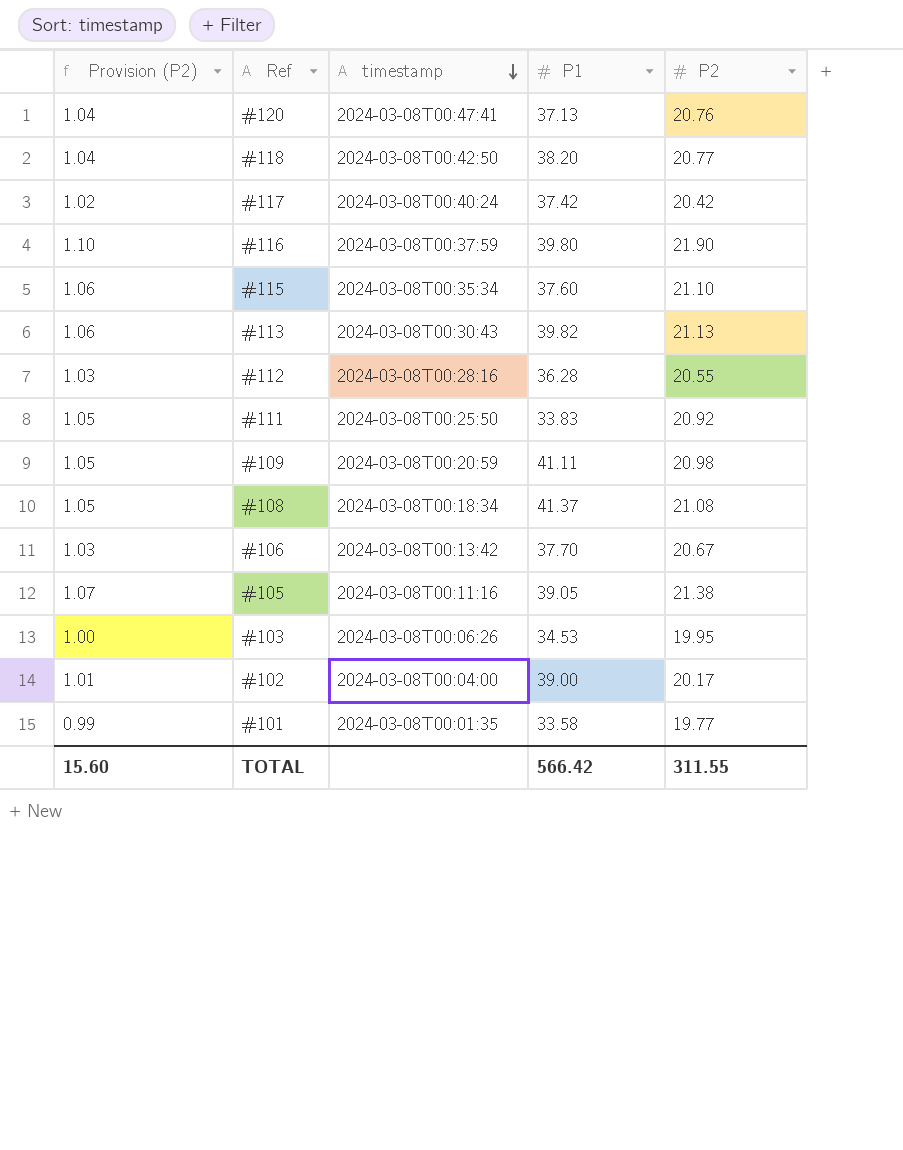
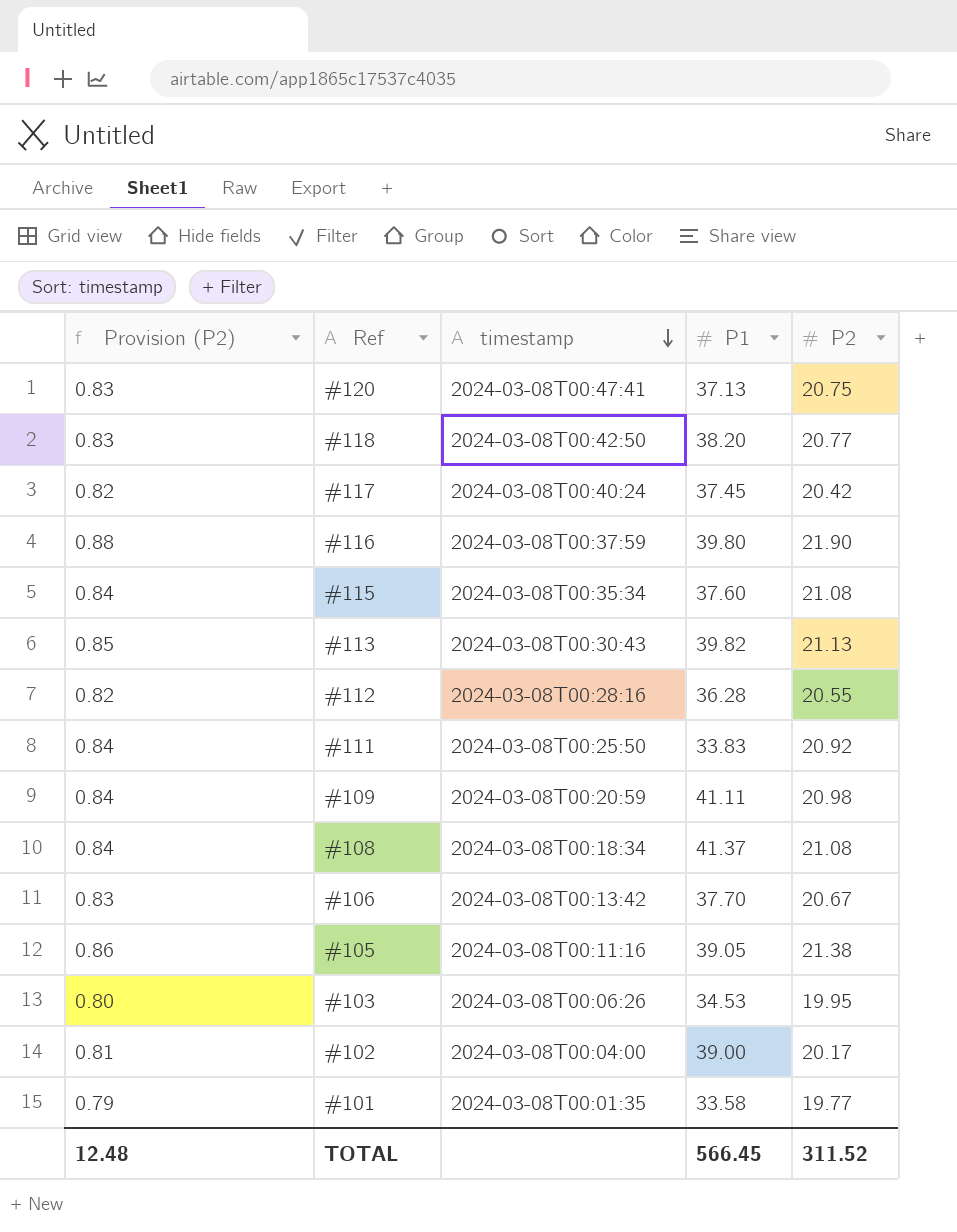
column Provision (P2) | formula: [P2] * 0.05 -> [P2] * 0.04
#120 | P2: 20.76 -> 20.75
#117 | P1: 37.42 -> 37.45
#115 | P2: 21.10 -> 21.08
TOTAL | Provision (P2): 15.60 -> 12.48
TOTAL | P1: 566.42 -> 566.45
TOTAL | P2: 311.55 -> 311.52

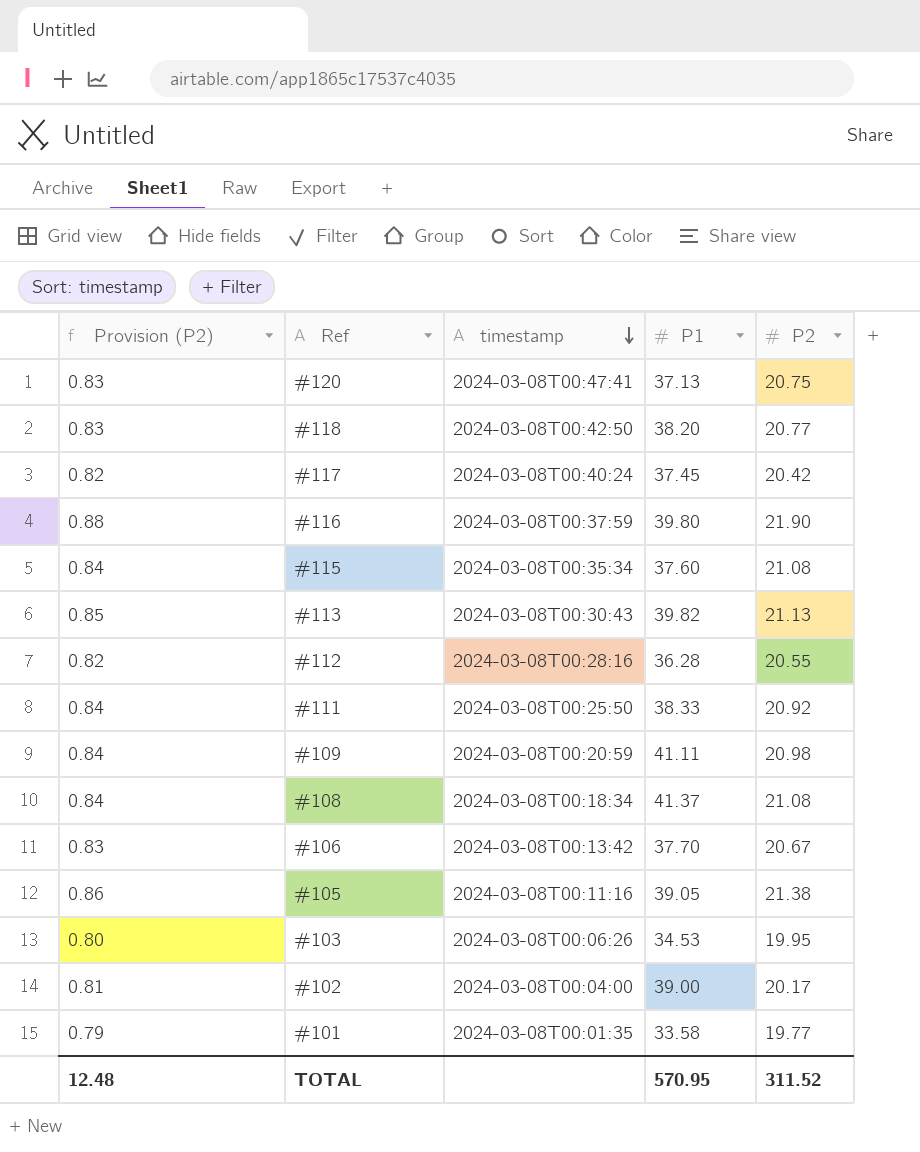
#111 | P1: 33.83 -> 38.33
TOTAL | P1: 566.45 -> 570.95

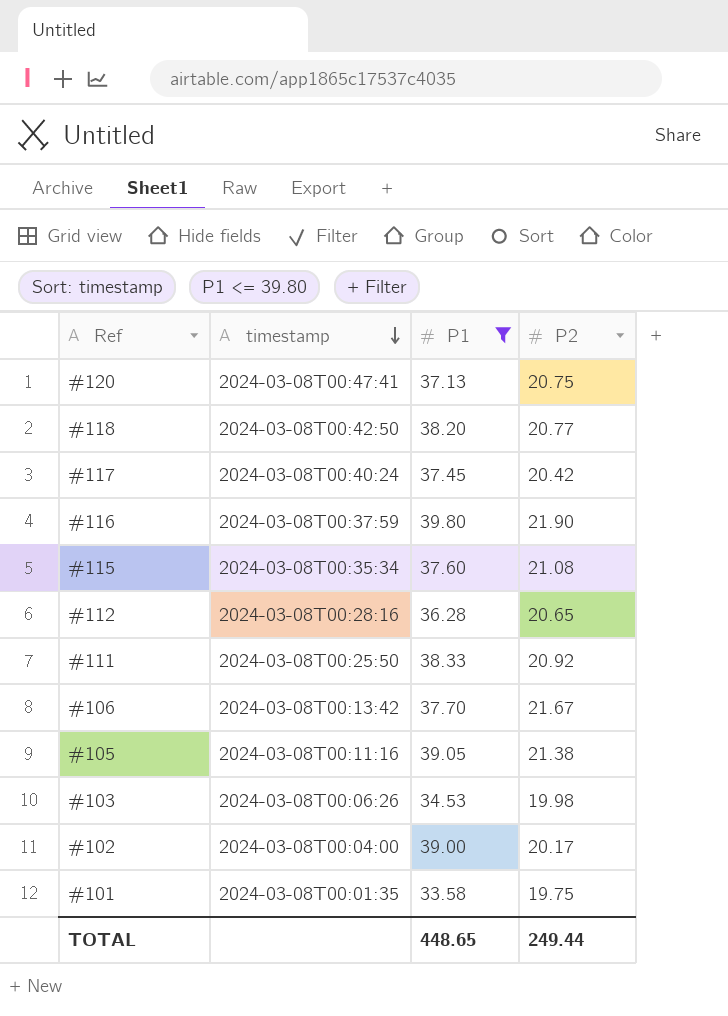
filter: none -> P1 <= 39.80
column Provision (P2) | formula: [P2] * 0.04 -> none
#112 | P2: 20.55 -> 20.65
#106 | P2: 20.67 -> 21.67
#103 | P2: 19.95 -> 19.98
#101 | P2: 19.77 -> 19.75
TOTAL | P1: 570.95 -> 448.65
TOTAL | P2: 311.52 -> 249.44

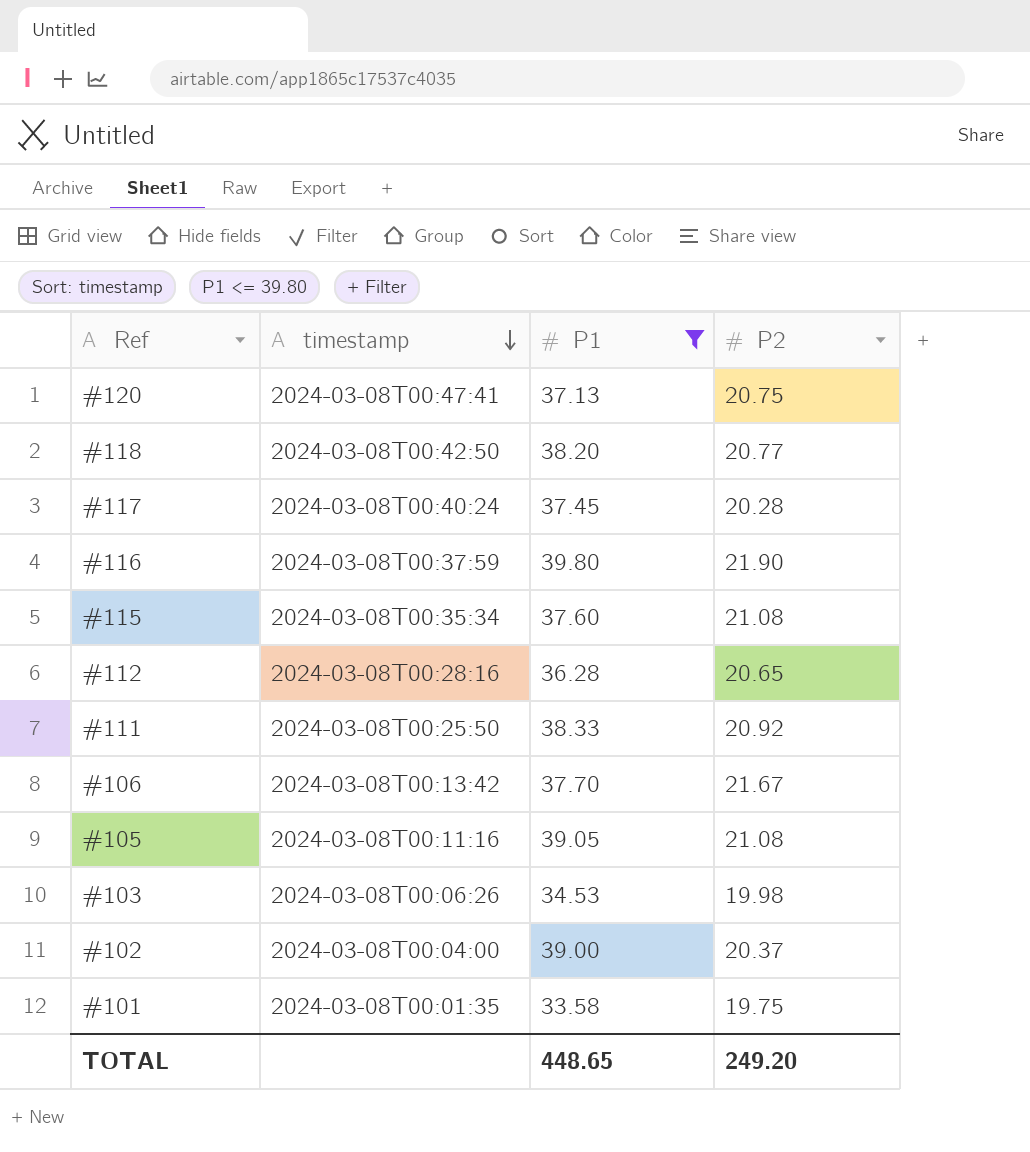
#117 | P2: 20.42 -> 20.28
#105 | P2: 21.38 -> 21.08
#102 | P2: 20.17 -> 20.37
TOTAL | P2: 249.44 -> 249.20

